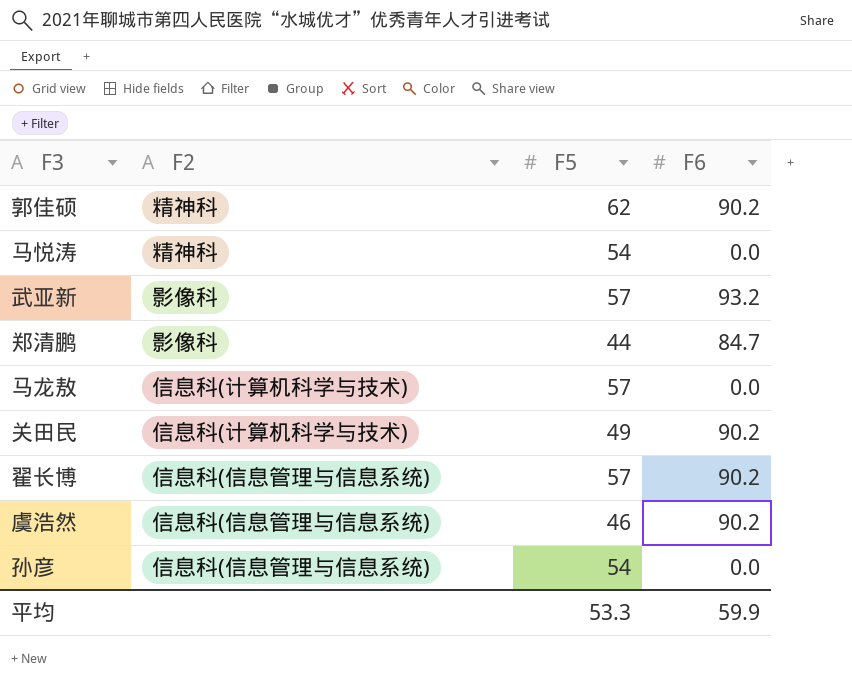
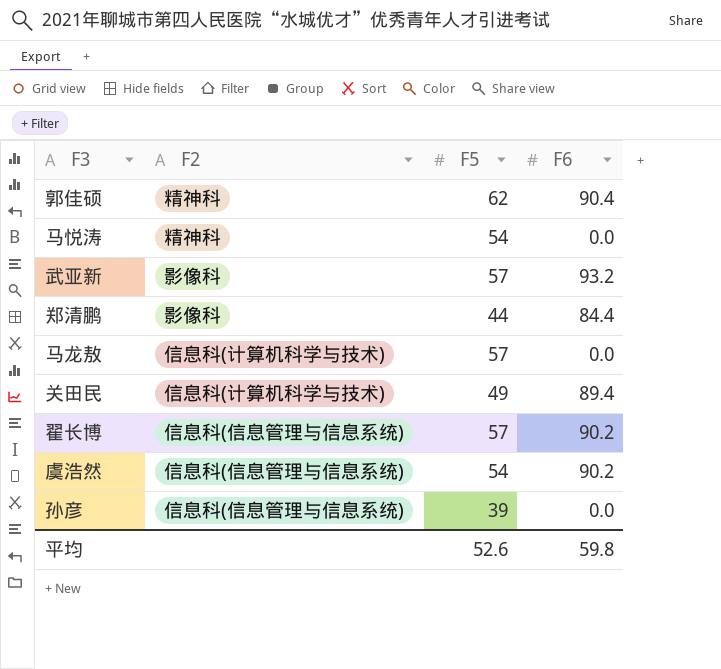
郭佳硕 | F6: 90.2 -> 90.4
郑清鹏 | F6: 84.7 -> 84.4
关田民 | F6: 90.2 -> 89.4
虞浩然 | F5: 46 -> 54
孙彦 | F5: 54 -> 39
平均 | F5: 53.3 -> 52.6
平均 | F6: 59.9 -> 59.8

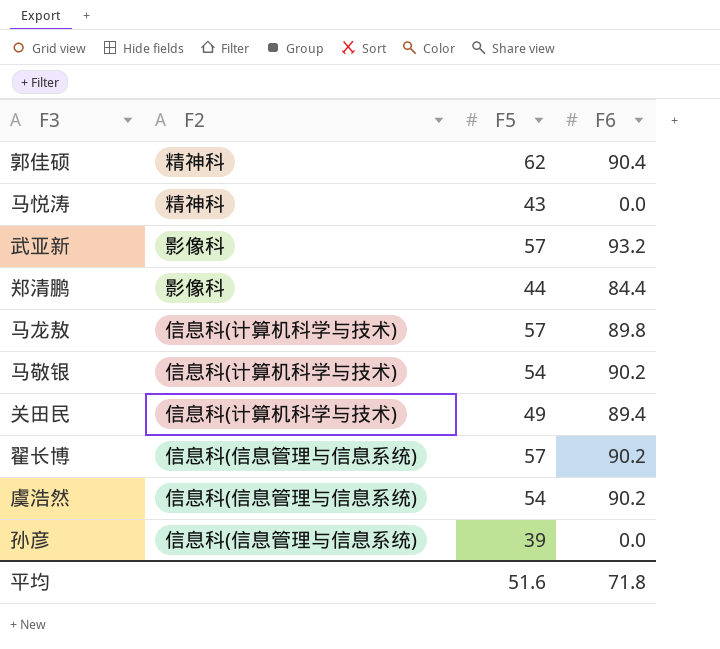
马悦涛 | F5: 54 -> 43
马龙敖 | F6: 0.0 -> 89.8
row 马敬银: none -> 信息科(计算机科学与技术) | 54 | 90.2
平均 | F5: 52.6 -> 51.6
平均 | F6: 59.8 -> 71.8

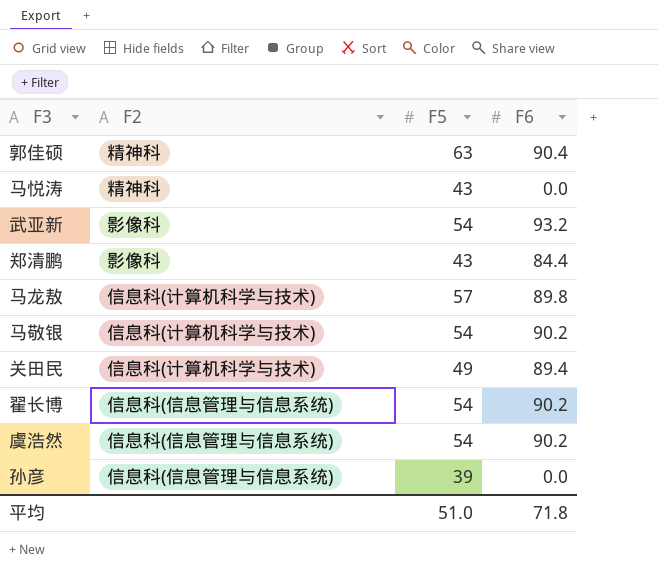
郭佳硕 | F5: 62 -> 63
武亚新 | F5: 57 -> 54
郑清鹏 | F5: 44 -> 43
翟长博 | F5: 57 -> 54
平均 | F5: 51.6 -> 51.0

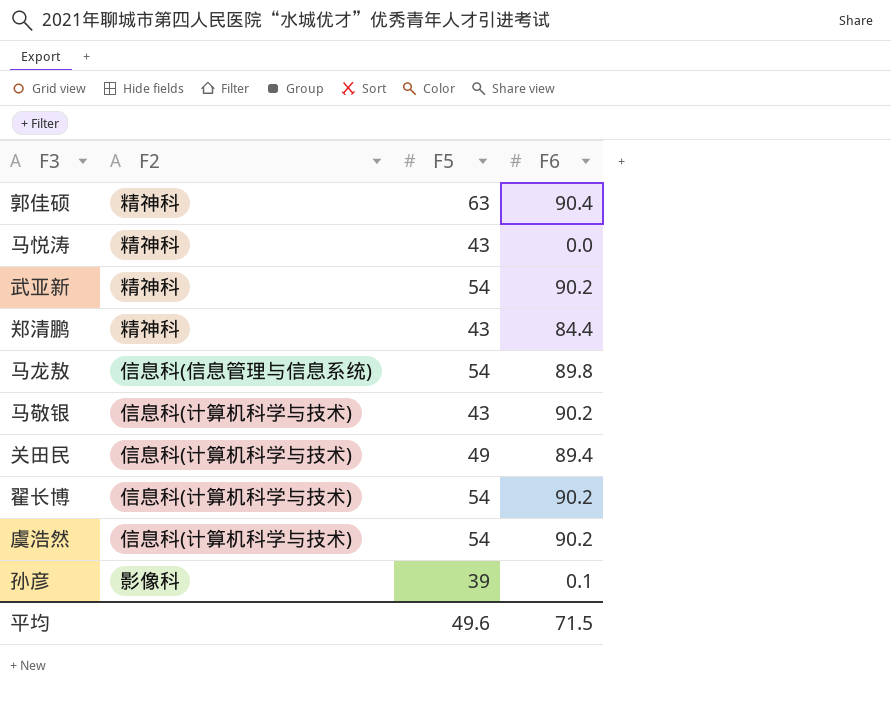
武亚新 | F2: 影像科 -> 精神科
武亚新 | F6: 93.2 -> 90.2
郑清鹏 | F2: 影像科 -> 精神科
马龙敖 | F2: 信息科(计算机科学与技术) -> 信息科(信息管理与信息系统)
马龙敖 | F5: 57 -> 54
马敬银 | F5: 54 -> 43
翟长博 | F2: 信息科(信息管理与信息系统) -> 信息科(计算机科学与技术)
虞浩然 | F2: 信息科(信息管理与信息系统) -> 信息科(计算机科学与技术)
孙彦 | F2: 信息科(信息管理与信息系统) -> 影像科
孙彦 | F6: 0.0 -> 0.1
平均 | F5: 51.0 -> 49.6
平均 | F6: 71.8 -> 71.5

